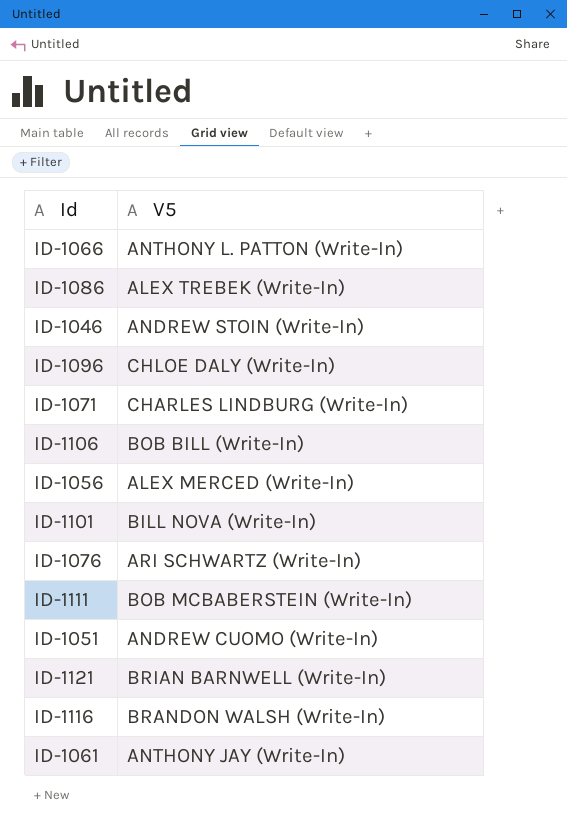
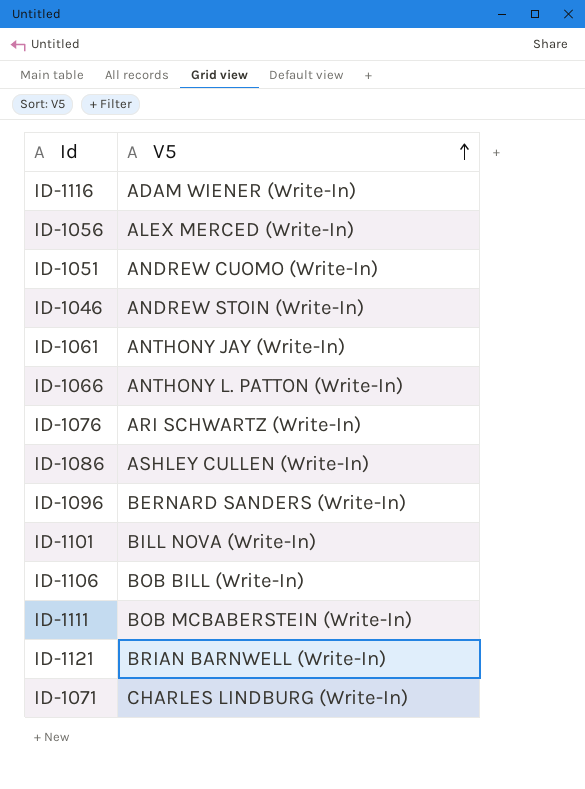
row order: none -> V5 ascending
ID-1116 | V5: BRANDON WALSH (Write-In) -> ADAM WIENER (Write-In)
ID-1086 | V5: ALEX TREBEK (Write-In) -> ASHLEY CULLEN (Write-In)
ID-1096 | V5: CHLOE DALY (Write-In) -> BERNARD SANDERS (Write-In)

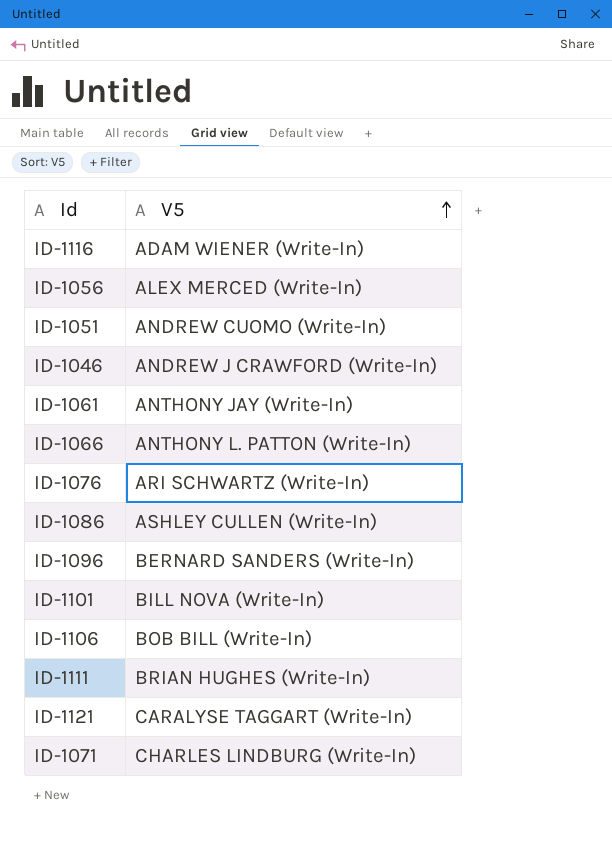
ID-1046 | V5: ANDREW STOIN (Write-In) -> ANDREW J CRAWFORD (Write-In)
ID-1111 | V5: BOB MCBABERSTEIN (Write-In) -> BRIAN HUGHES (Write-In)
ID-1121 | V5: BRIAN BARNWELL (Write-In) -> CARALYSE TAGGART (Write-In)

